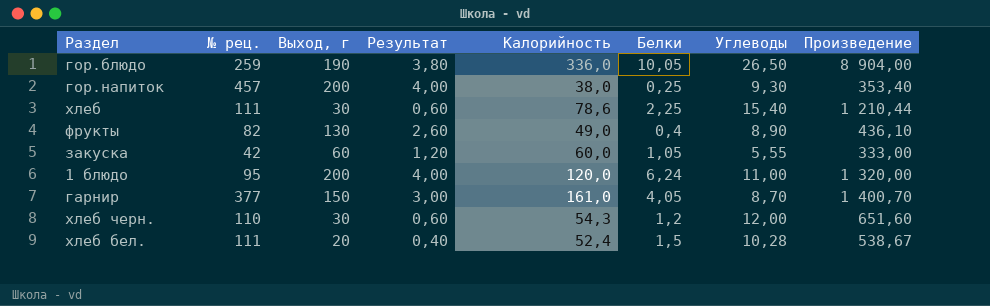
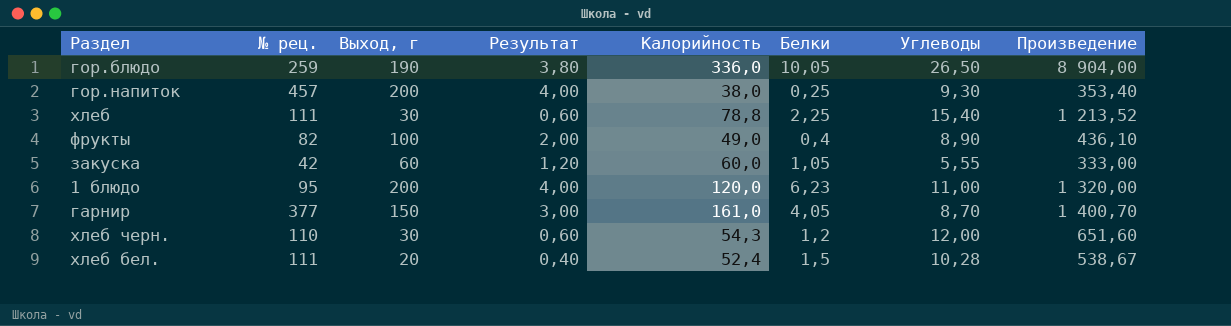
хлеб | Калорийность: 78,6 -> 78,8
хлеб | Произведение: 1 210,44 -> 1 213,52
фрукты | Выход, г: 130 -> 100
фрукты | Результат: 2,60 -> 2,00
1 блюдо | Белки: 6,24 -> 6,23

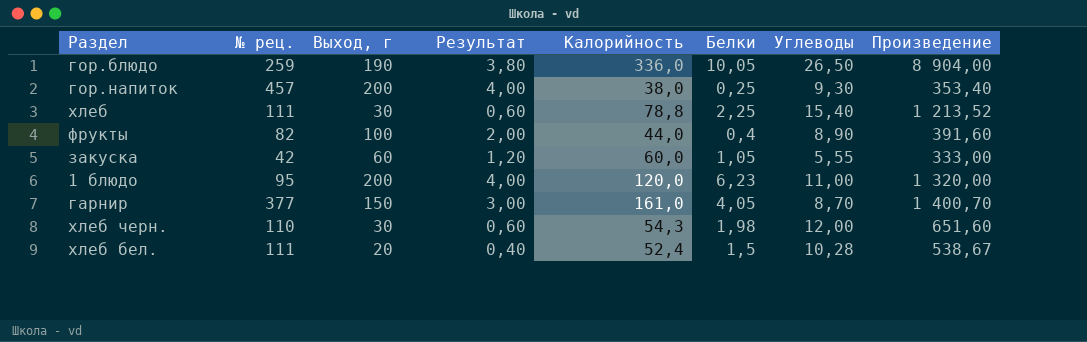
фрукты | Калорийность: 49,0 -> 44,0
фрукты | Произведение: 436,10 -> 391,60
хлеб черн. | Белки: 1,2 -> 1,98

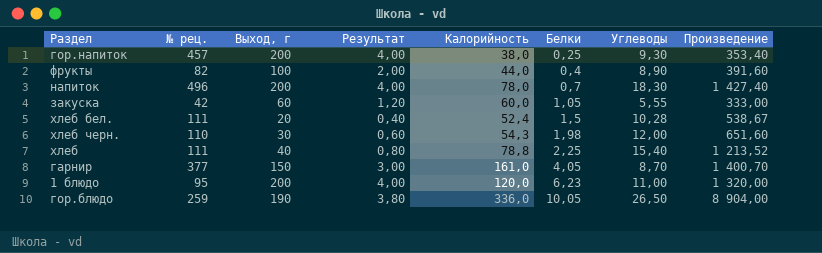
row order: none -> Белки ascending
row напиток: none -> 496 | 200 | 4,00 | 78,0 | 0,7 | 18,30 | 1 427,40
хлеб | Выход, г: 30 -> 40
хлеб | Результат: 0,60 -> 0,80

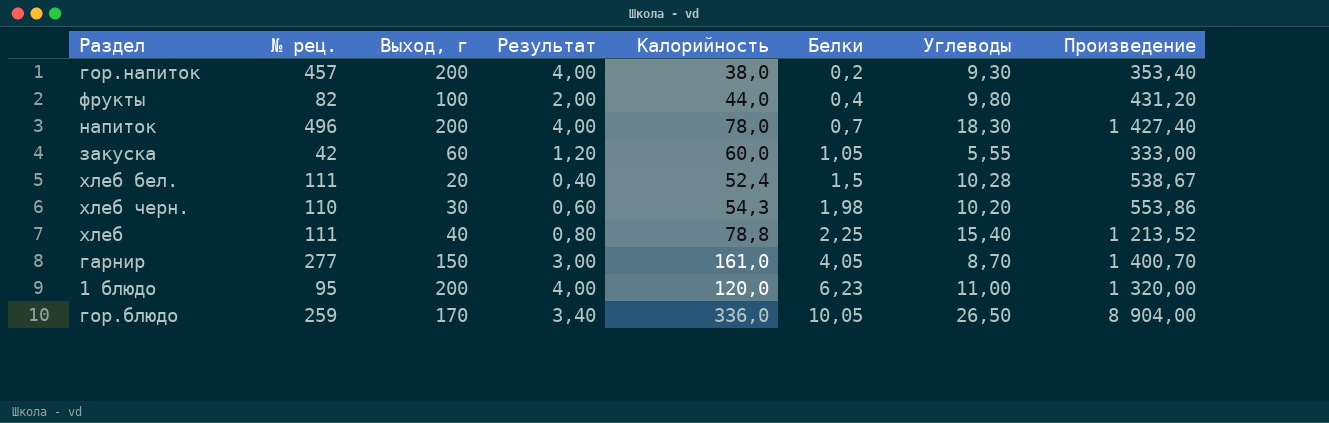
гор.напиток | Белки: 0,25 -> 0,2
фрукты | Углеводы: 8,90 -> 9,80
фрукты | Произведение: 391,60 -> 431,20
хлеб черн. | Углеводы: 12,00 -> 10,20
хлеб черн. | Произведение: 651,60 -> 553,86
гарнир | № рец.: 377 -> 277
гор.блюдо | Выход, г: 190 -> 170
гор.блюдо | Результат: 3,80 -> 3,40

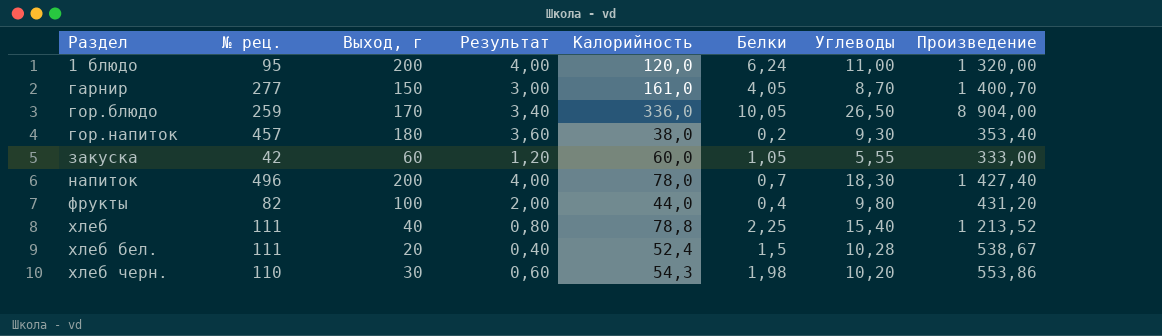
row order: Белки ascending -> Раздел ascending
1 блюдо | Белки: 6,23 -> 6,24
гор.напиток | Выход, г: 200 -> 180
гор.напиток | Результат: 4,00 -> 3,60

